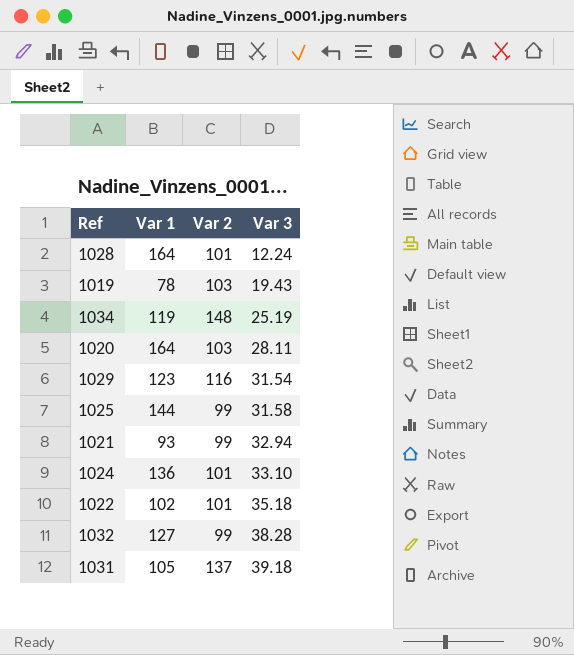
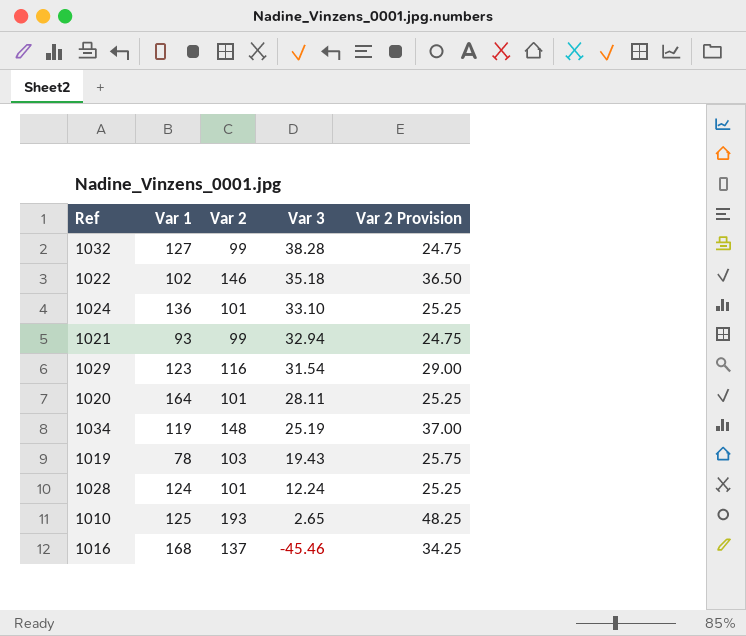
row order: Var 3 ascending -> Var 3 descending
column Var 2 Provision | formula: none -> [Var 2] * 0.25
row 1025: 144 | 99 | 31.58 -> none
row 1031: 105 | 137 | 39.18 -> none
1022 | Var 2: 101 -> 146
1020 | Var 2: 103 -> 101
1028 | Var 1: 164 -> 124
row 1010: none -> 125 | 193 | 2.65 | 48.25
row 1016: none -> 168 | 137 | -45.46 | 34.25

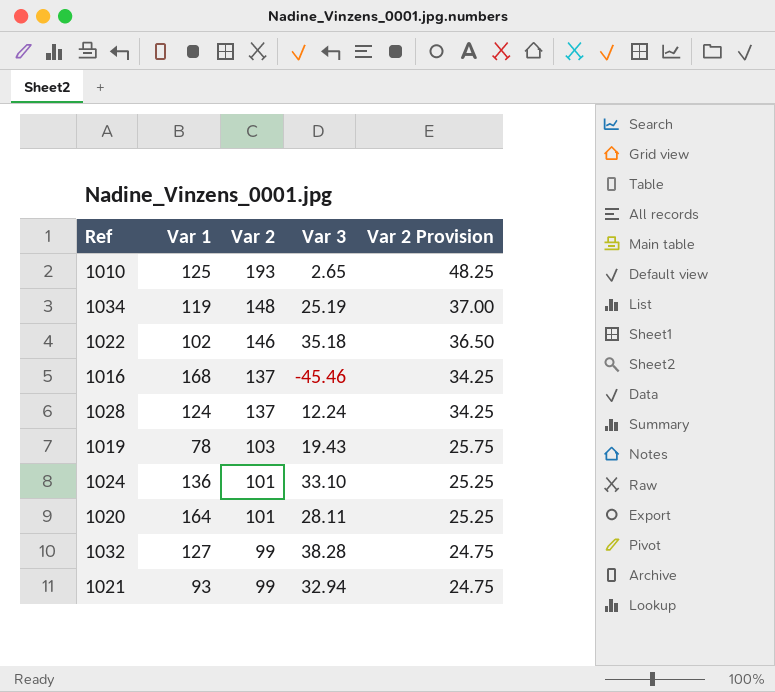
row order: Var 3 descending -> Var 2 descending
row 1029: 123 | 116 | 31.54 | 29.00 -> none
1028 | Var 2: 101 -> 137
1028 | Var 2 Provision: 25.25 -> 34.25

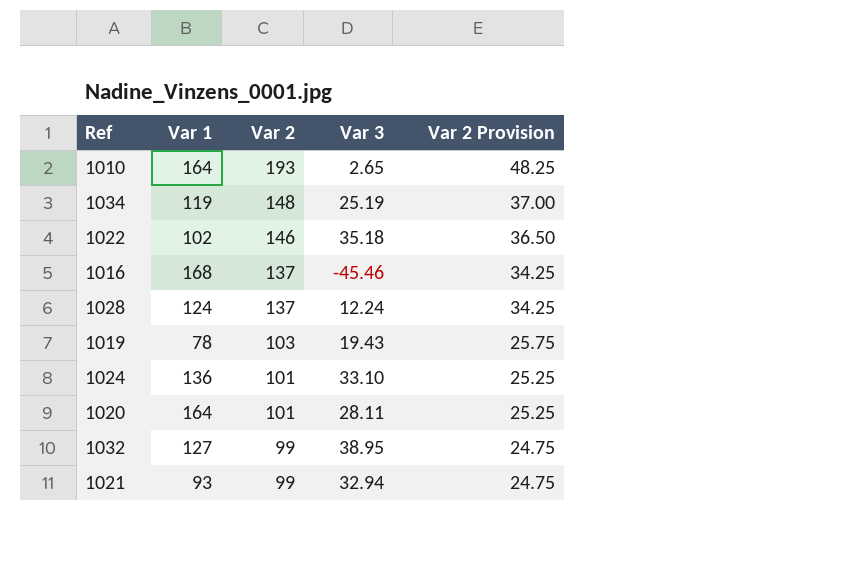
1010 | Var 1: 125 -> 164
1032 | Var 3: 38.28 -> 38.95

